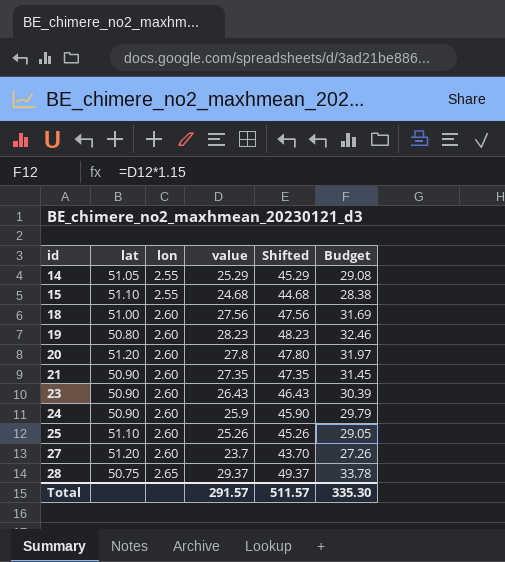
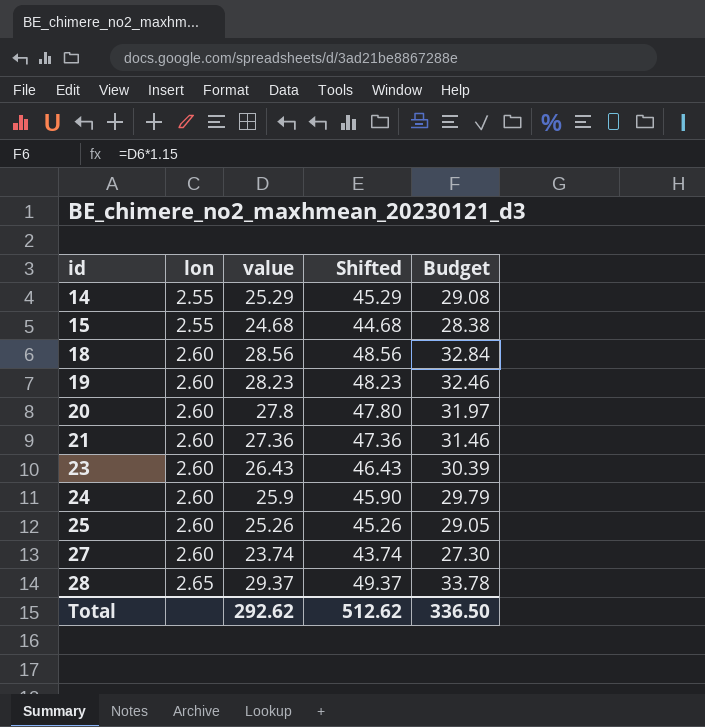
column lat | position: 2 -> none
18 | value: 27.56 -> 28.56
18 | Shifted: 47.56 -> 48.56
18 | Budget: 31.69 -> 32.84
21 | value: 27.35 -> 27.36
21 | Shifted: 47.35 -> 47.36
21 | Budget: 31.45 -> 31.46
27 | value: 23.7 -> 23.74
27 | Shifted: 43.70 -> 43.74
27 | Budget: 27.26 -> 27.30
Total | value: 291.57 -> 292.62
Total | Shifted: 511.57 -> 512.62
Total | Budget: 335.30 -> 336.50

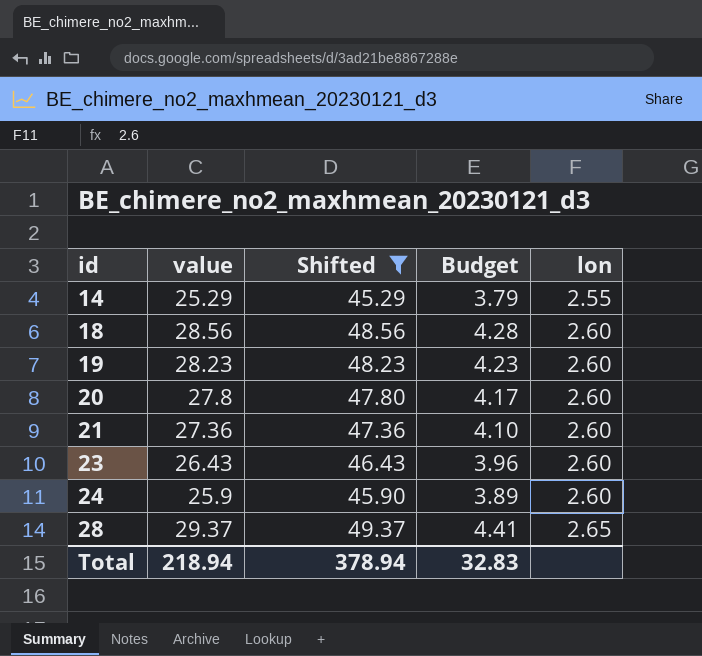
filter: none -> Shifted >= 45.29
column Budget | formula: [value] * 1.15 -> [value] * 0.15
column lon | position: 2 -> 5
Total | value: 292.62 -> 218.94
Total | Shifted: 512.62 -> 378.94
Total | Budget: 336.50 -> 32.83

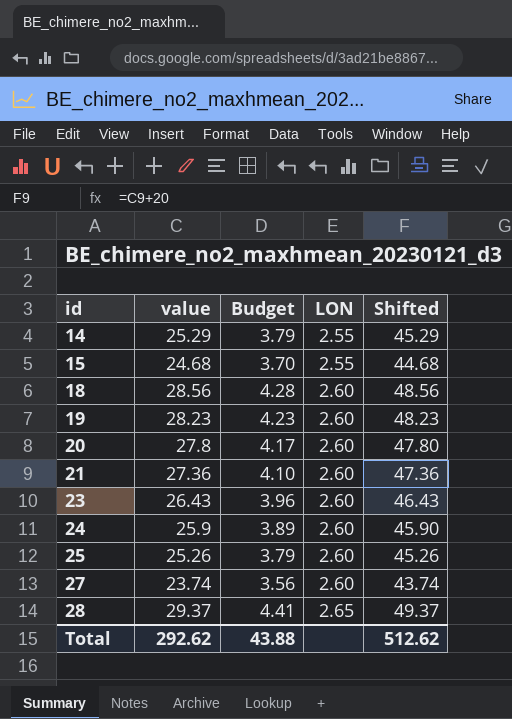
filter: Shifted >= 45.29 -> none
column name: lon -> LON
column Shifted | position: 3 -> 5
Total | value: 218.94 -> 292.62
Total | Budget: 32.83 -> 43.88
Total | Shifted: 378.94 -> 512.62

